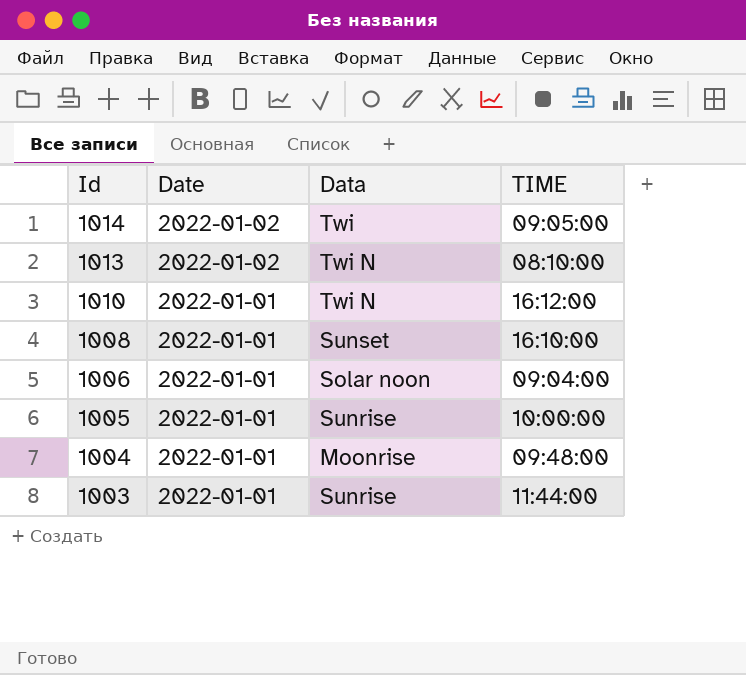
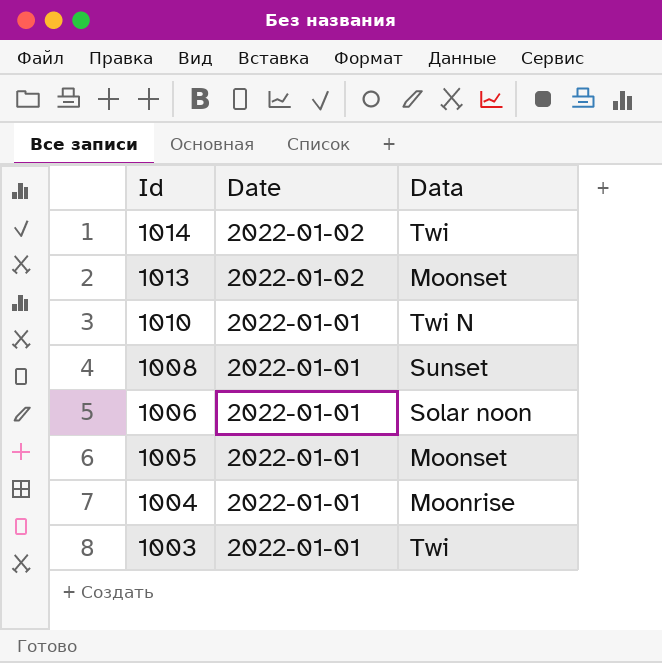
column TIME | position: 4 -> none
1013 | Data: Twi N -> Moonset
1005 | Data: Sunrise -> Moonset
1003 | Data: Sunrise -> Twi

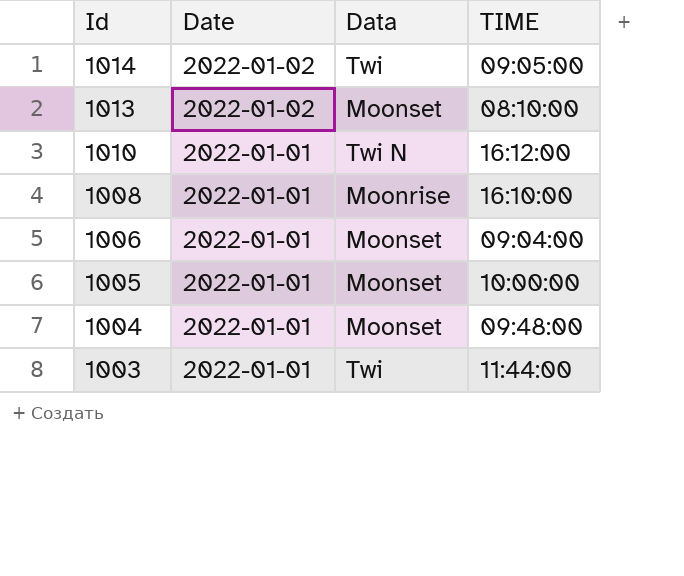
column TIME | position: none -> 4
1008 | Data: Sunset -> Moonrise
1006 | Data: Solar noon -> Moonset
1004 | Data: Moonrise -> Moonset

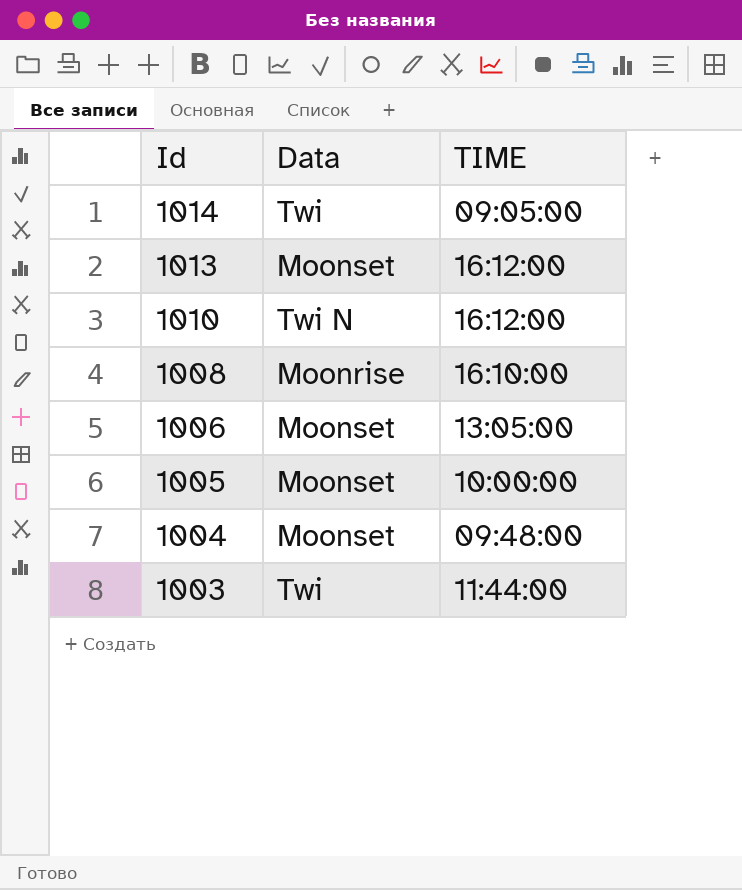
column Date | position: 2 -> none
1013 | TIME: 08:10:00 -> 16:12:00
1006 | TIME: 09:04:00 -> 13:05:00

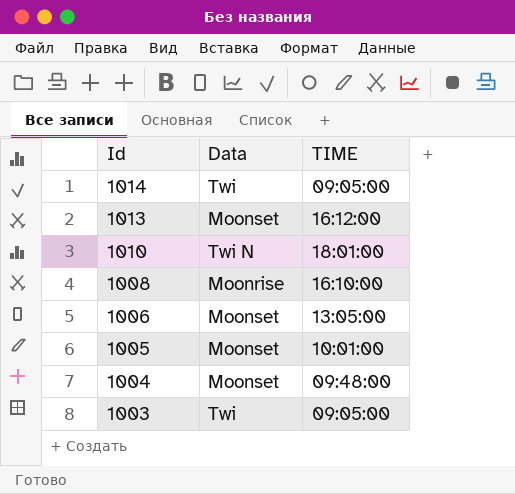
1010 | TIME: 16:12:00 -> 18:01:00
1005 | TIME: 10:00:00 -> 10:01:00
1003 | TIME: 11:44:00 -> 09:05:00

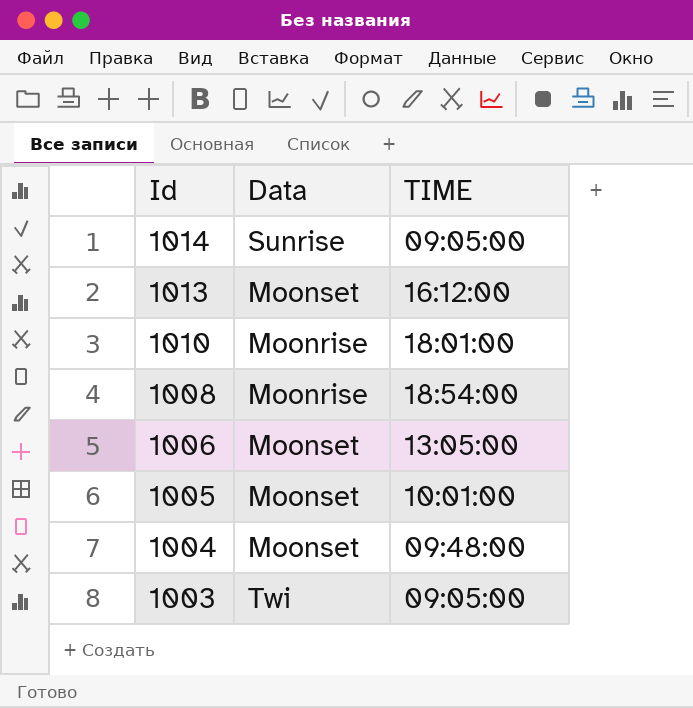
1014 | Data: Twi -> Sunrise
1010 | Data: Twi N -> Moonrise
1008 | TIME: 16:10:00 -> 18:54:00

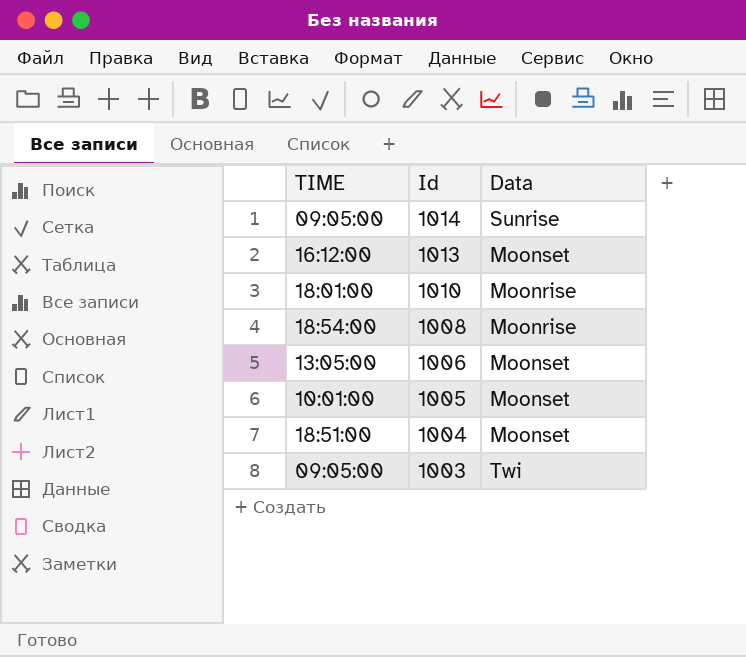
column TIME | position: 3 -> 1
1004 | TIME: 09:48:00 -> 18:51:00

